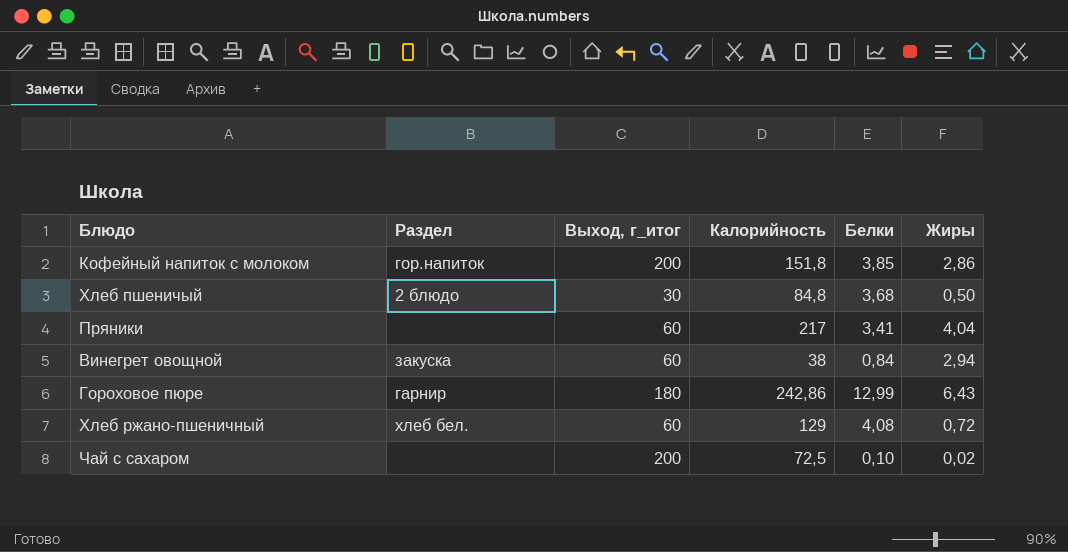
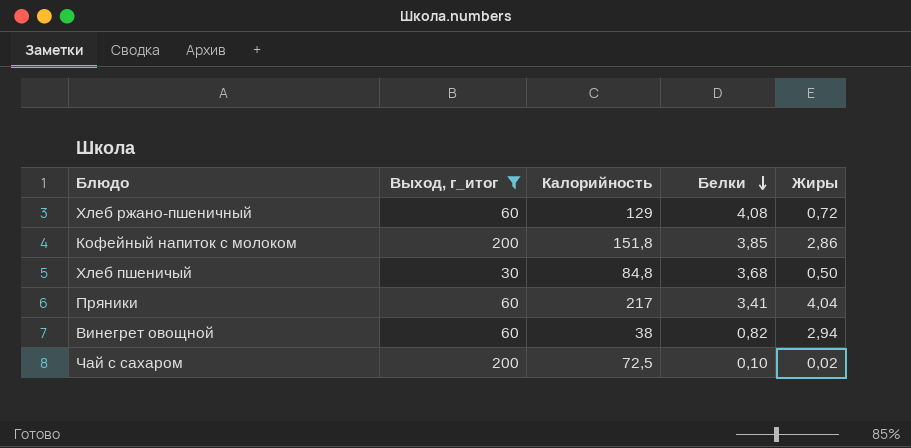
filter: none -> Выход, г_итог != 180
row order: none -> Белки descending
column Раздел | position: 2 -> none
Винегрет овощной | Белки: 0,84 -> 0,82

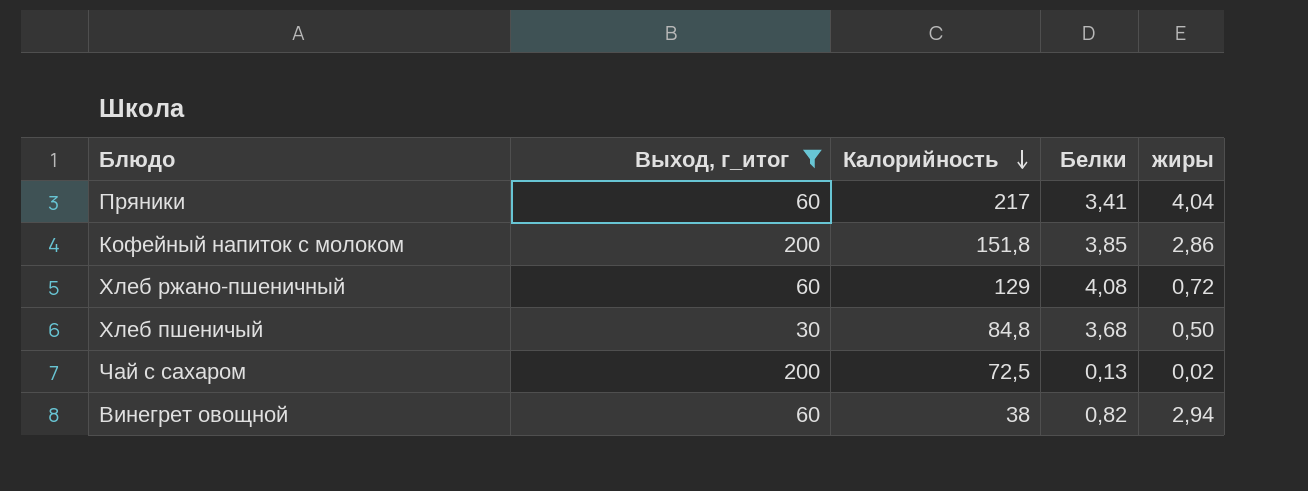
row order: Белки descending -> Калорийность descending
column name: Жиры -> жиры
Чай с сахаром | Белки: 0,10 -> 0,13

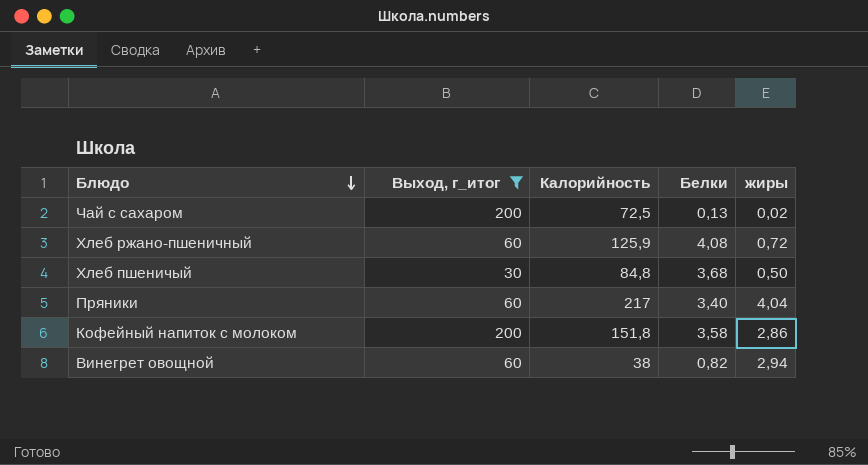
row order: Калорийность descending -> Блюдо descending
Хлеб ржано-пшеничный | Калорийность: 129 -> 125,9
Пряники | Белки: 3,41 -> 3,40
Кофейный напиток с молоком | Белки: 3,85 -> 3,58

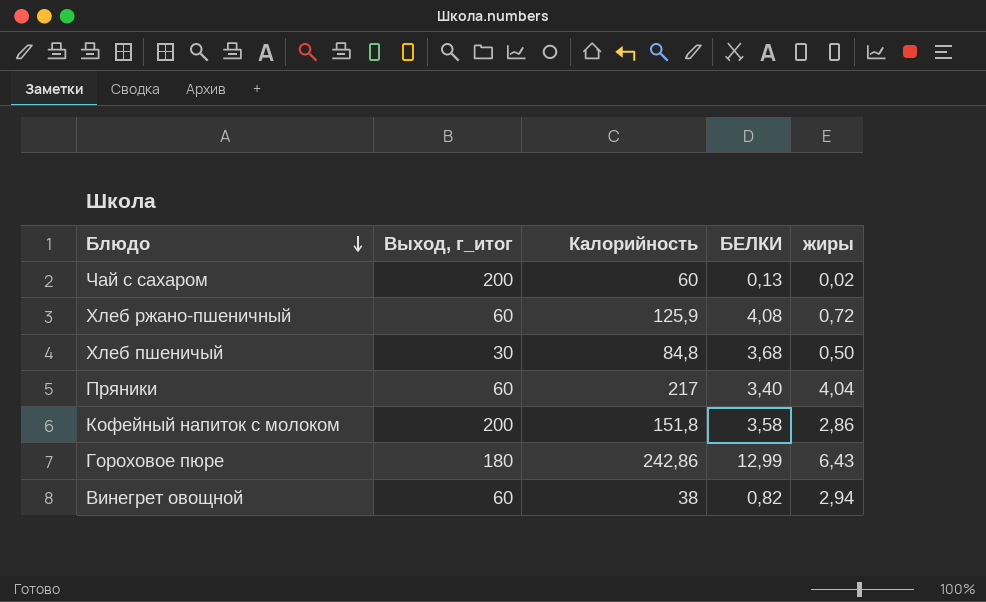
filter: Выход, г_итог != 180 -> none
column name: Белки -> БЕЛКИ
Чай с сахаром | Калорийность: 72,5 -> 60

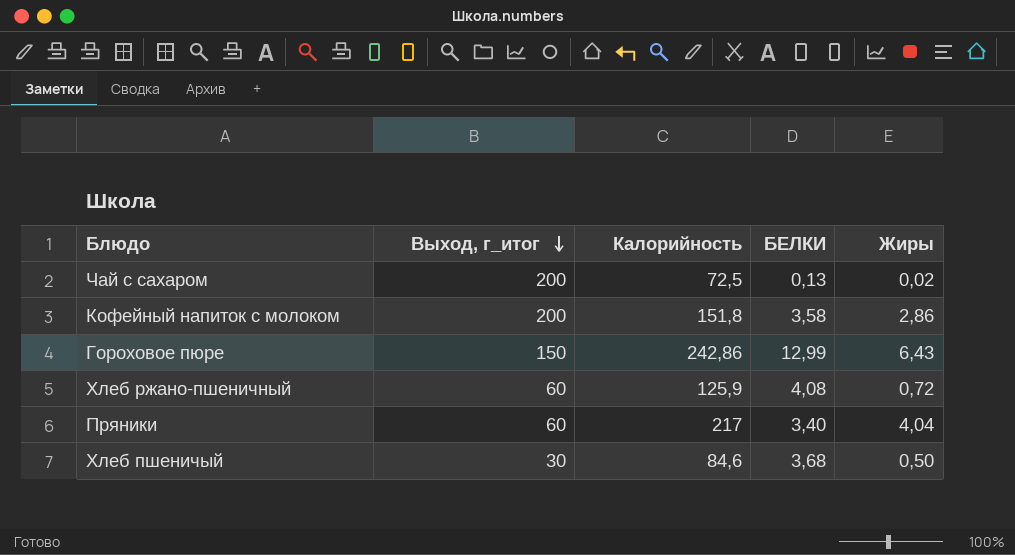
row order: Блюдо descending -> Выход, г_итог descending
column name: жиры -> Жиры
row Винегрет овощной: 60 | 38 | 0,82 | 2,94 -> none
Чай с сахаром | Калорийность: 60 -> 72,5
Гороховое пюре | Выход, г_итог: 180 -> 150
Хлеб пшеничый | Калорийность: 84,8 -> 84,6

